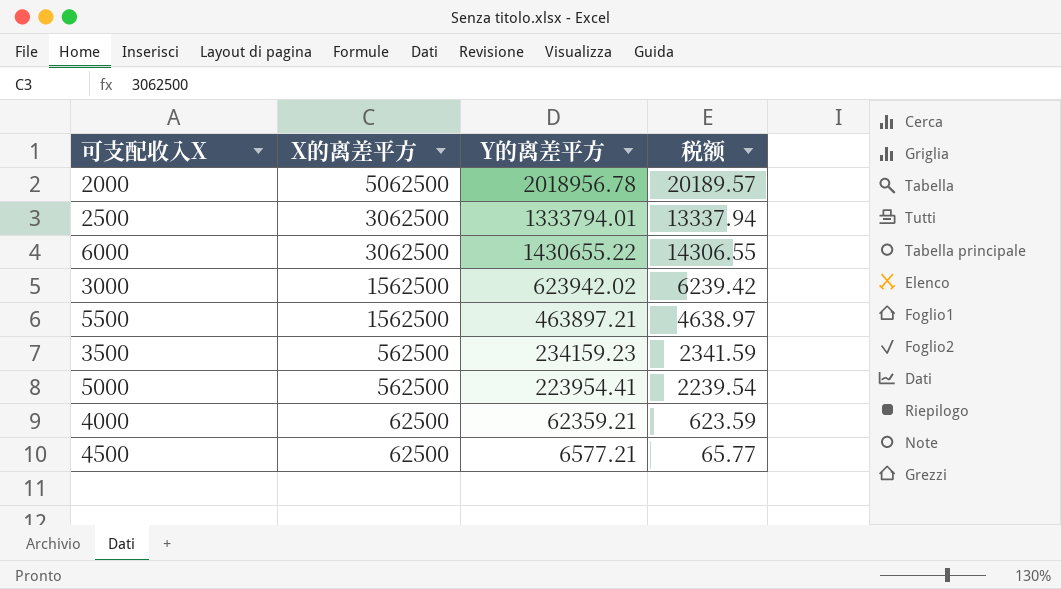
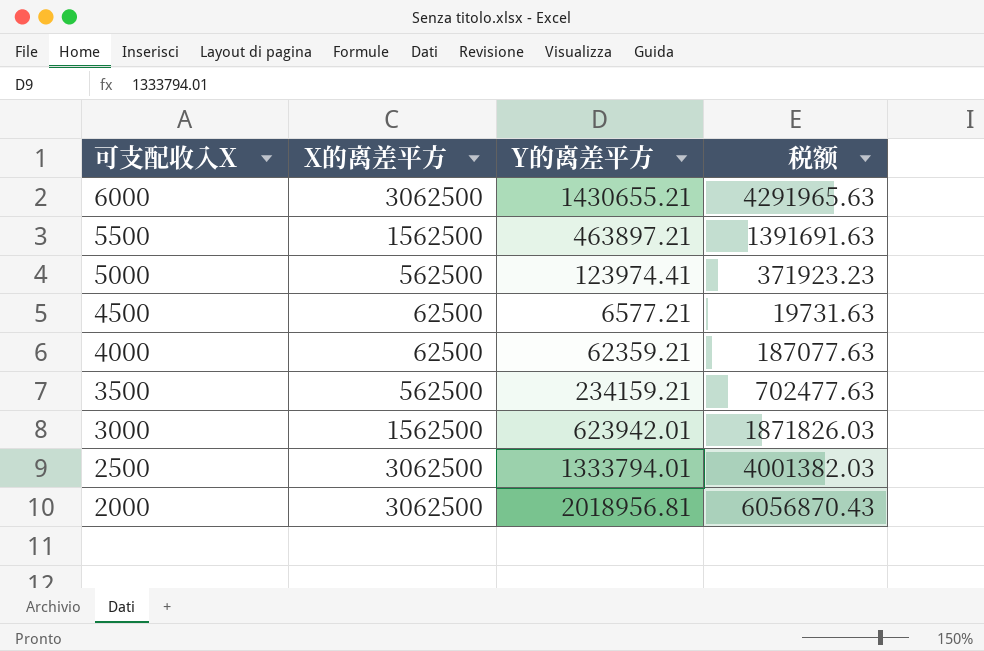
row order: X的离差平方 descending -> 可支配收入X descending
column 税额 | formula: [Y的离差平方] * 0.01 -> [Y的离差平方] * 3
6000 | Y的离差平方: 1430655.22 -> 1430655.21
5000 | Y的离差平方: 223954.41 -> 123974.41
3500 | Y的离差平方: 234159.23 -> 234159.21
3000 | Y的离差平方: 623942.02 -> 623942.01
2000 | X的离差平方: 5062500 -> 3062500
2000 | Y的离差平方: 2018956.78 -> 2018956.81

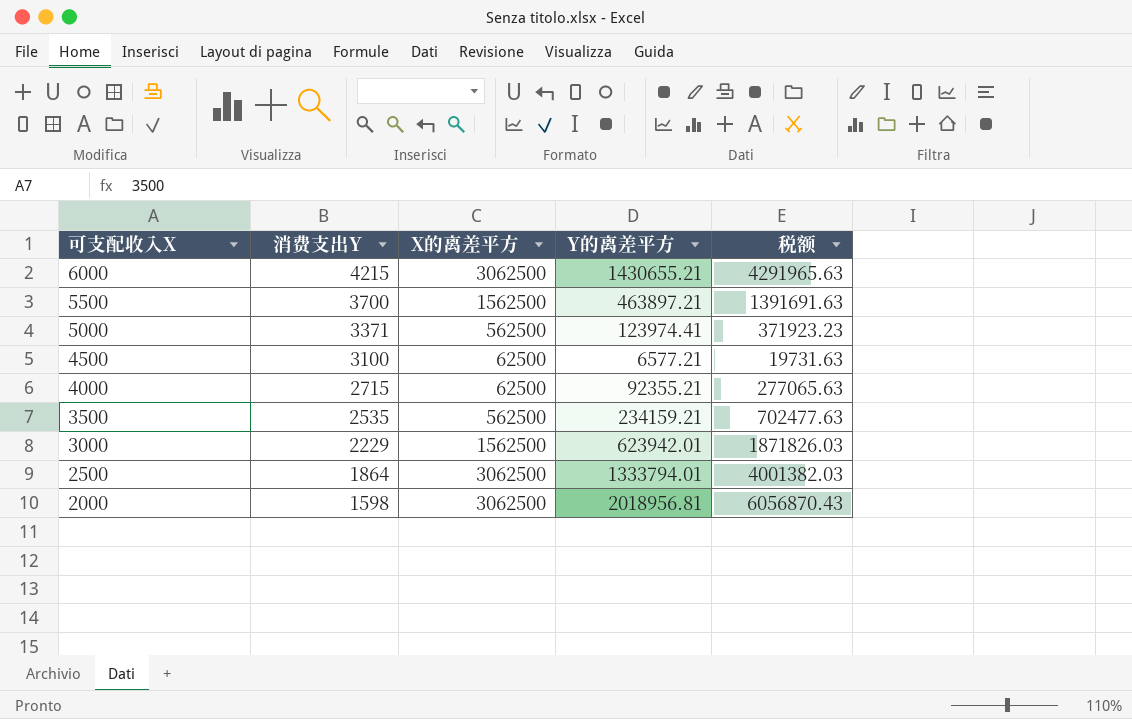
column 消费支出Y | position: none -> 2
4000 | Y的离差平方: 62359.21 -> 92355.21
4000 | 税额: 187077.63 -> 277065.63

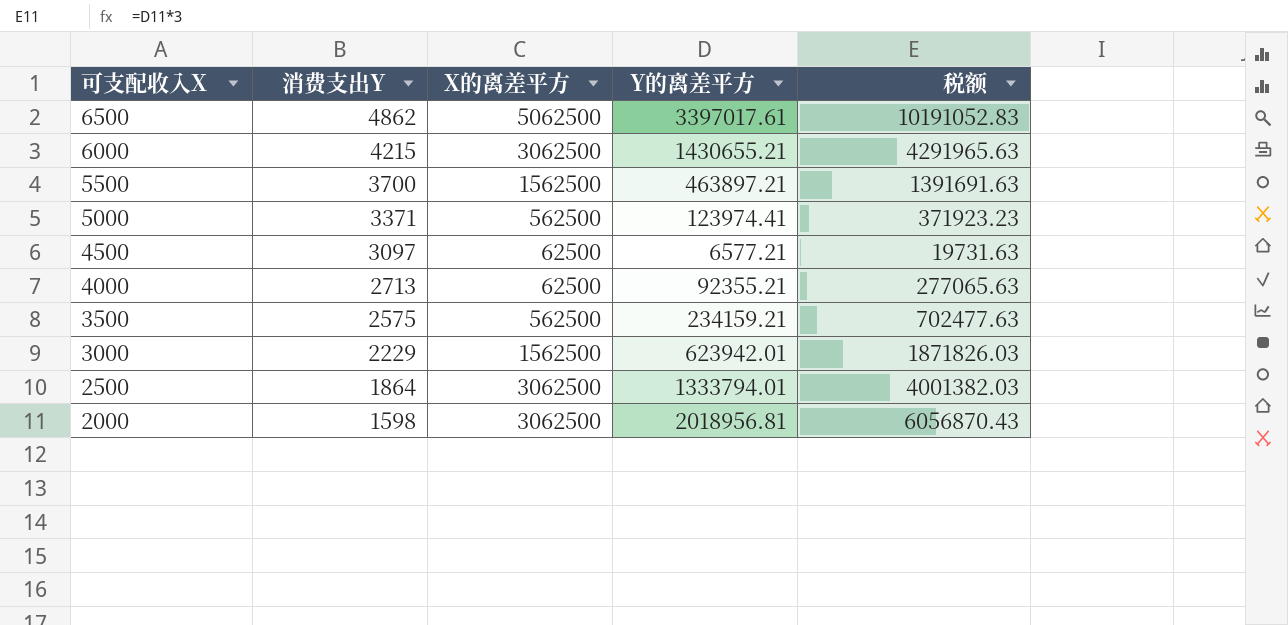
row 6500: none -> 4862 | 5062500 | 3397017.61 | 10191052.83
4500 | 消费支出Y: 3100 -> 3097
4000 | 消费支出Y: 2715 -> 2713
3500 | 消费支出Y: 2535 -> 2575

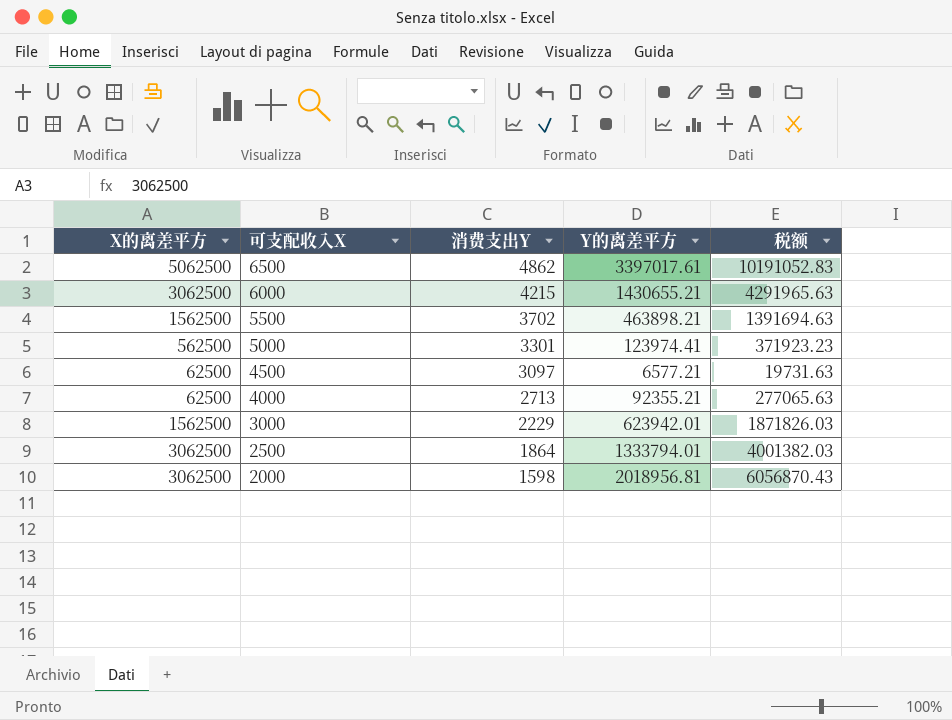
column X的离差平方 | position: 3 -> 1
row 3500: 2575 | 562500 | 234159.21 | 702477.63 -> none
5500 | 消费支出Y: 3700 -> 3702
5500 | Y的离差平方: 463897.21 -> 463898.21
5500 | 税额: 1391691.63 -> 1391694.63
5000 | 消费支出Y: 3371 -> 3301

